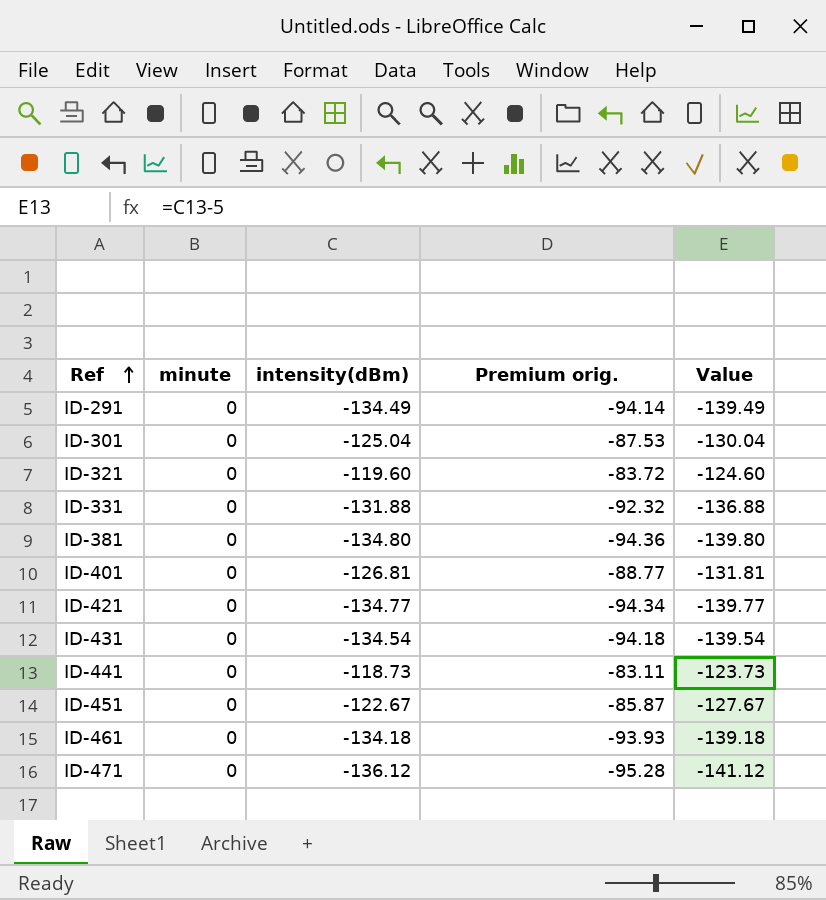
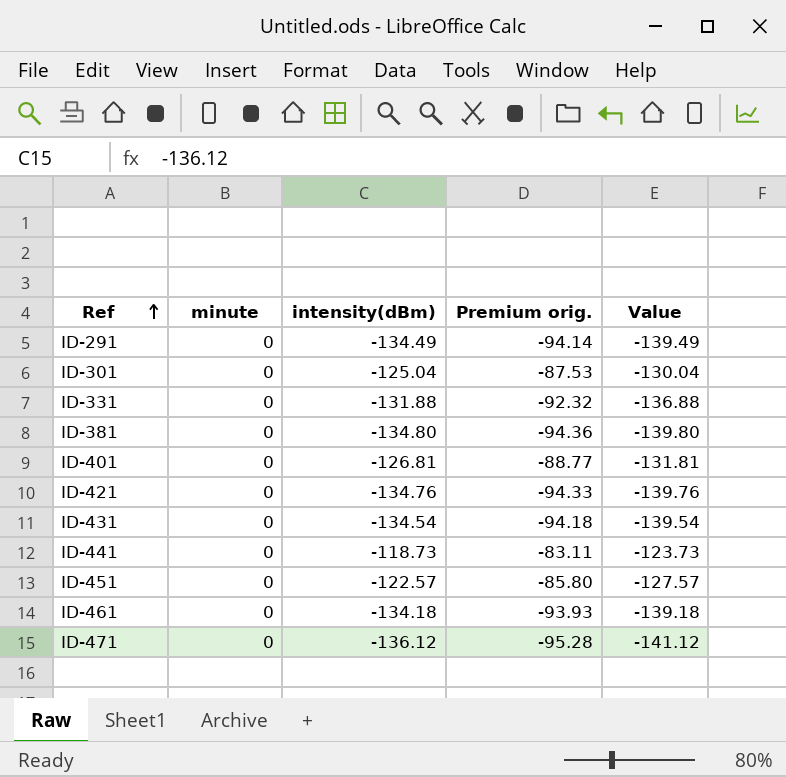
row ID-321: 0 | -119.60 | -83.72 | -124.60 -> none
ID-421 | intensity(dBm): -134.77 -> -134.76
ID-421 | Premium orig.: -94.34 -> -94.33
ID-421 | Value: -139.77 -> -139.76
ID-451 | intensity(dBm): -122.67 -> -122.57
ID-451 | Premium orig.: -85.87 -> -85.80
ID-451 | Value: -127.67 -> -127.57

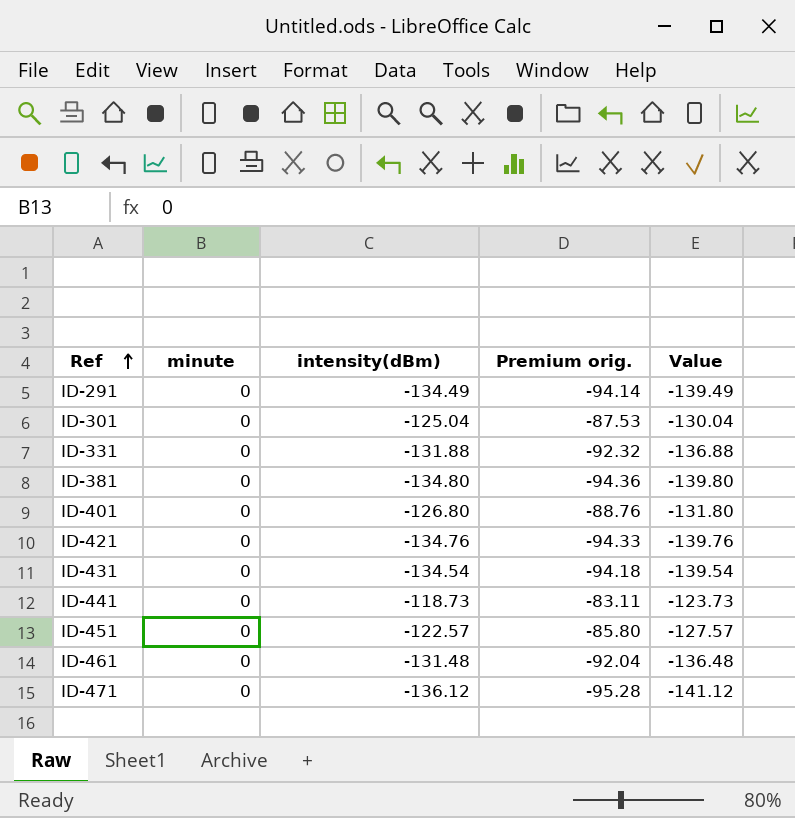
ID-401 | intensity(dBm): -126.81 -> -126.80
ID-401 | Premium orig.: -88.77 -> -88.76
ID-401 | Value: -131.81 -> -131.80
ID-461 | intensity(dBm): -134.18 -> -131.48
ID-461 | Premium orig.: -93.93 -> -92.04
ID-461 | Value: -139.18 -> -136.48

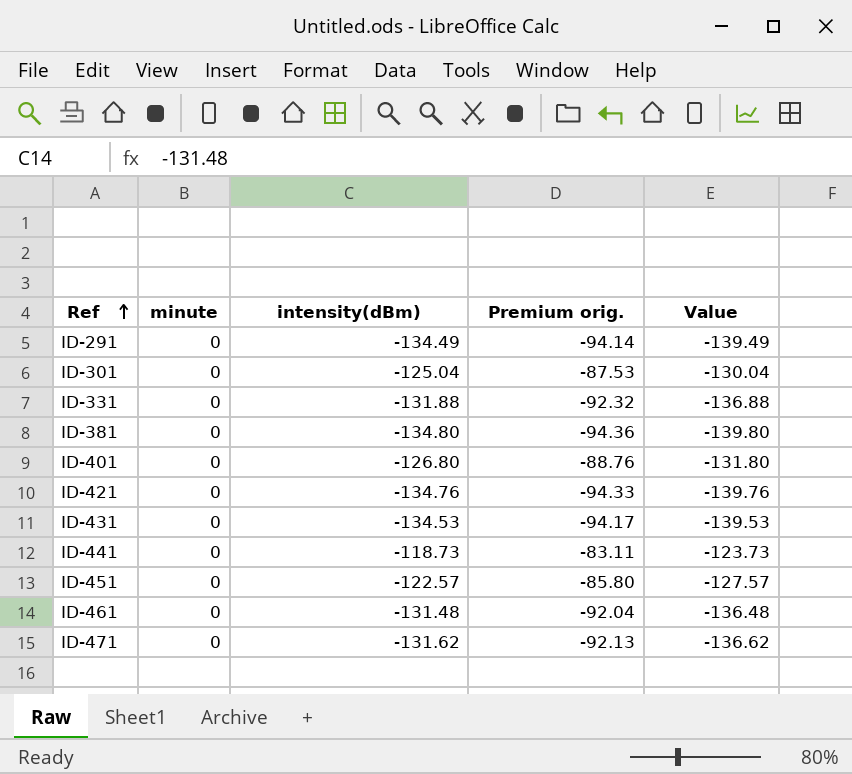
ID-431 | intensity(dBm): -134.54 -> -134.53
ID-431 | Premium orig.: -94.18 -> -94.17
ID-431 | Value: -139.54 -> -139.53
ID-471 | intensity(dBm): -136.12 -> -131.62
ID-471 | Premium orig.: -95.28 -> -92.13
ID-471 | Value: -141.12 -> -136.62

